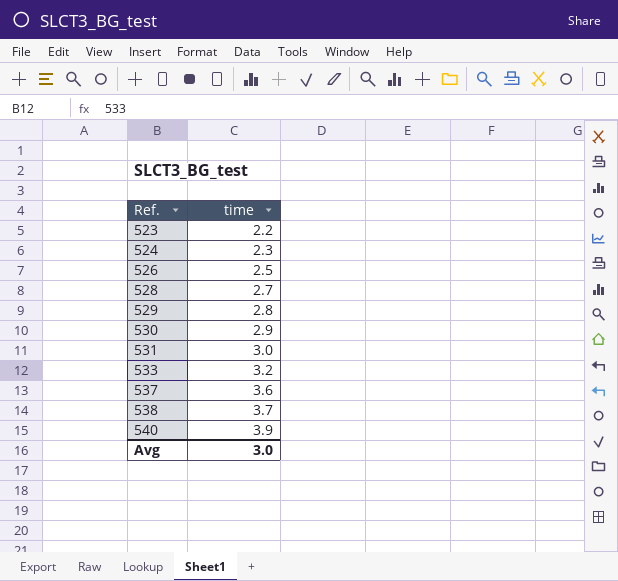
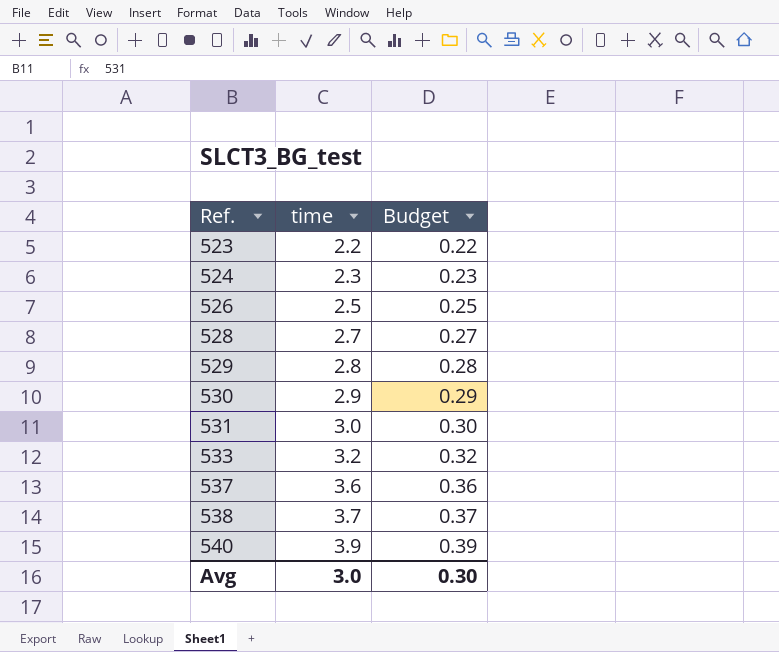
column Budget | formula: none -> [time] * 0.1

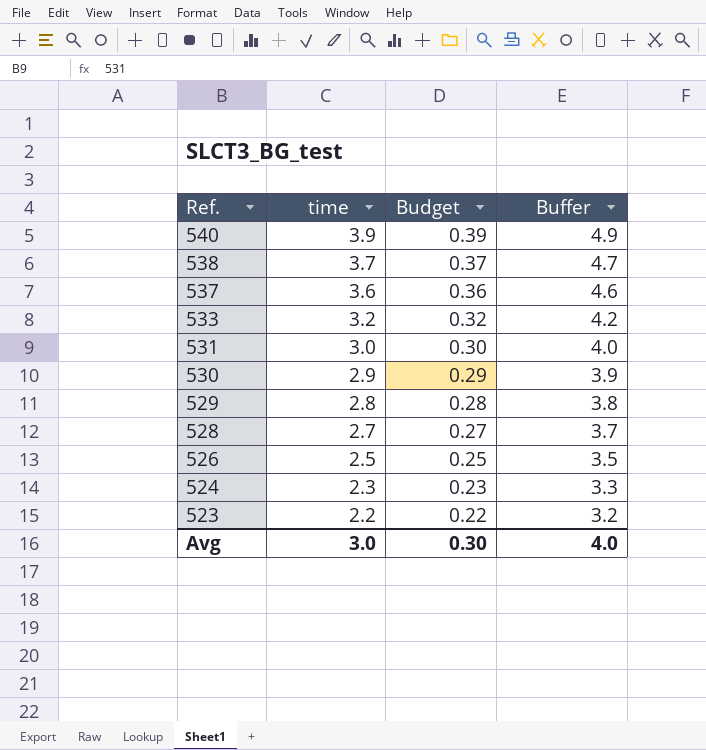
row order: Ref. ascending -> Ref. descending
column Buffer | formula: none -> [time] + 1

